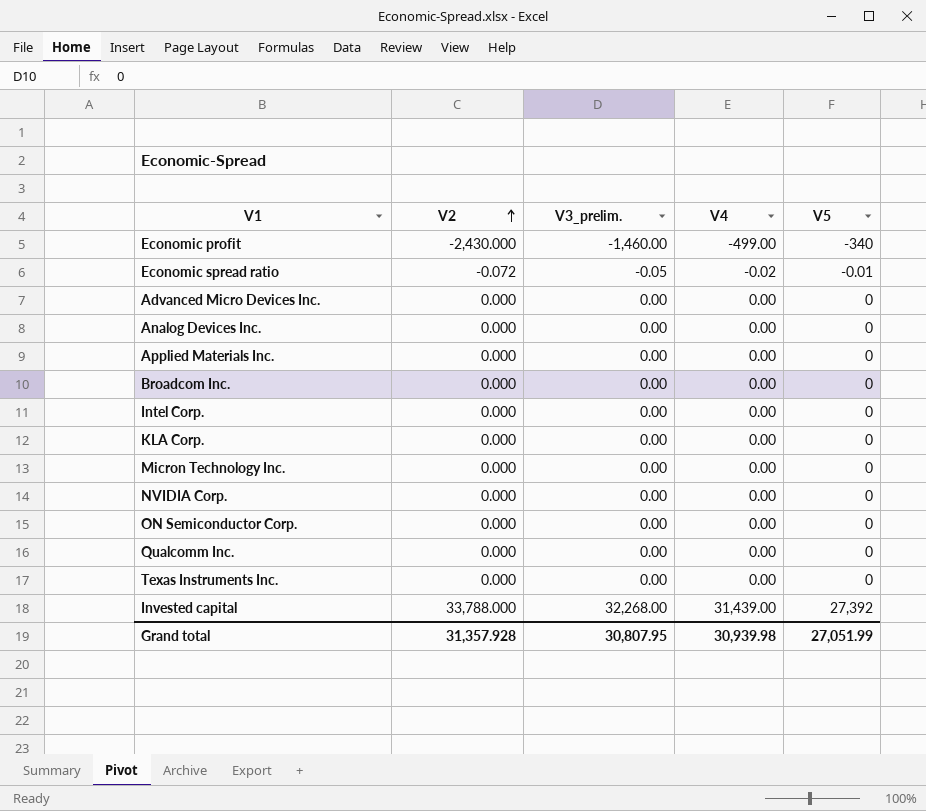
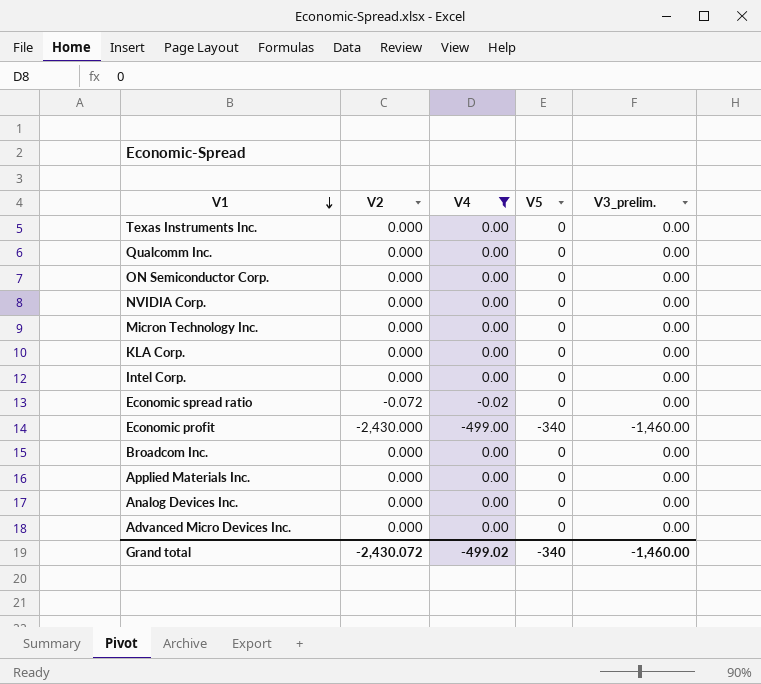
filter: none -> V4 != 31,439.00
row order: V2 ascending -> V1 descending
column V3_prelim. | position: 3 -> 5
Economic spread ratio | V5: -0.01 -> 0
Economic spread ratio | V3_prelim.: -0.05 -> 0.00
Grand total | V2: 31,357.928 -> -2,430.072
Grand total | V4: 30,939.98 -> -499.02
Grand total | V5: 27,051.99 -> -340
Grand total | V3_prelim.: 30,807.95 -> -1,460.00

